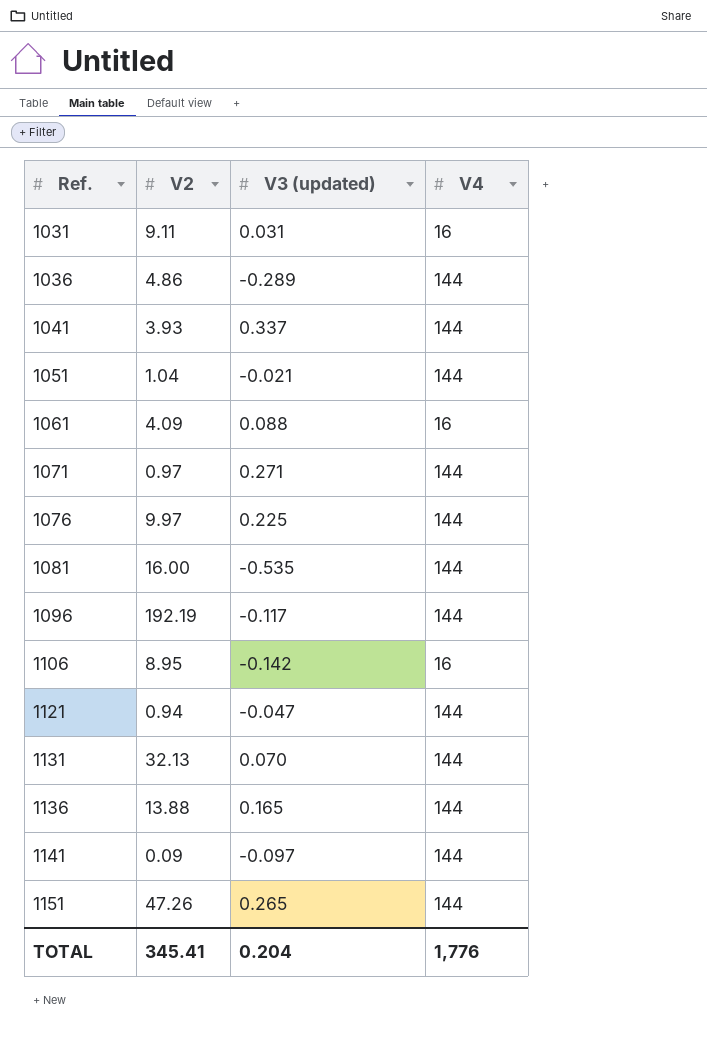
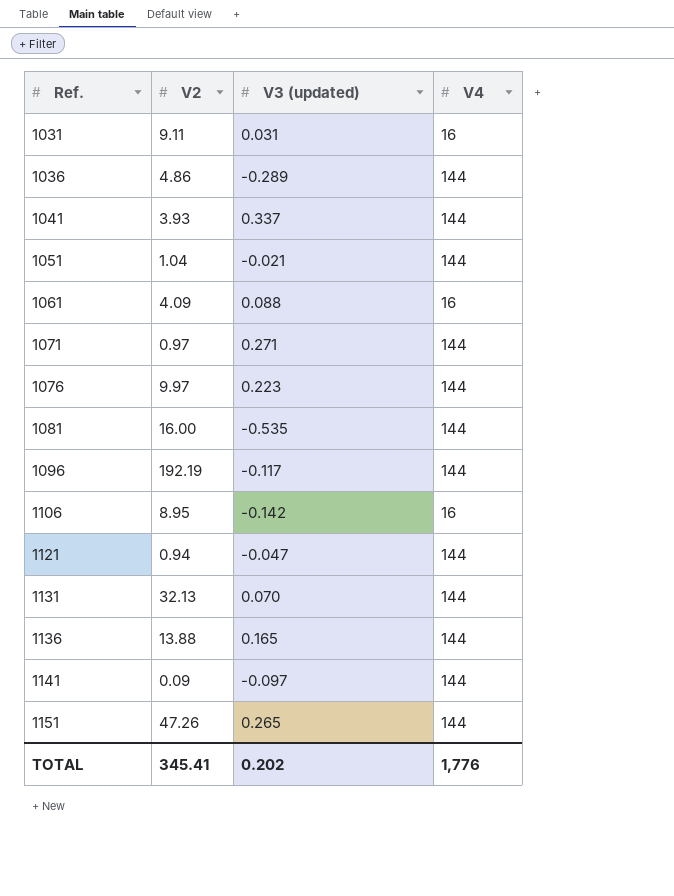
1076 | V3 (updated): 0.225 -> 0.223
TOTAL | V3 (updated): 0.204 -> 0.202

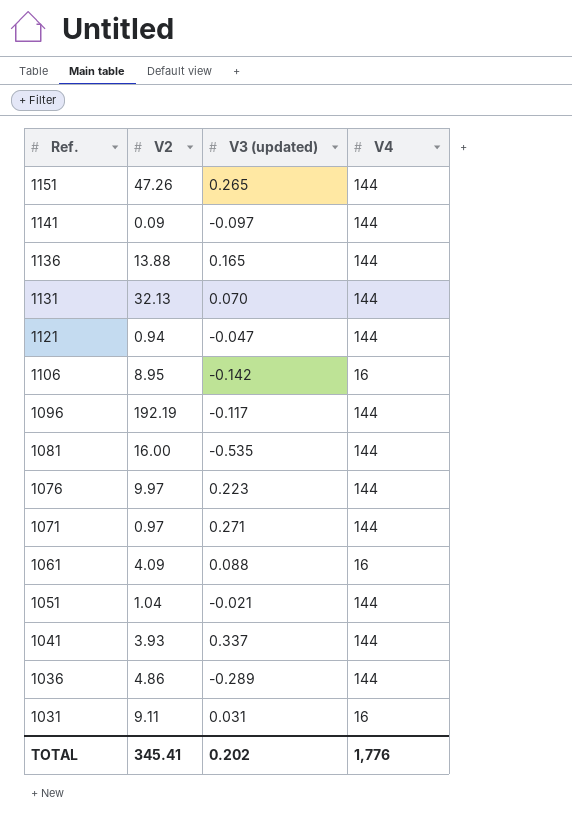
row order: Ref. ascending -> Ref. descending

